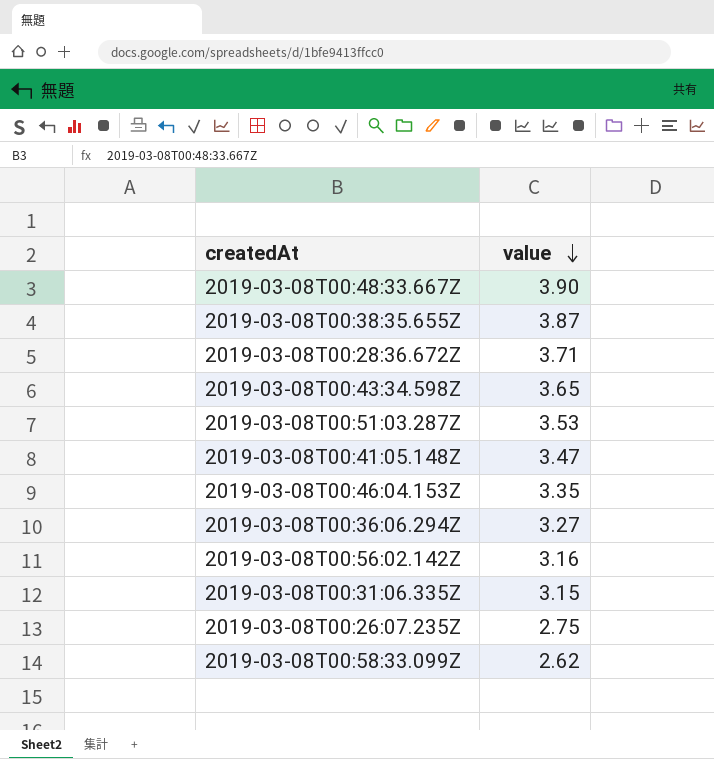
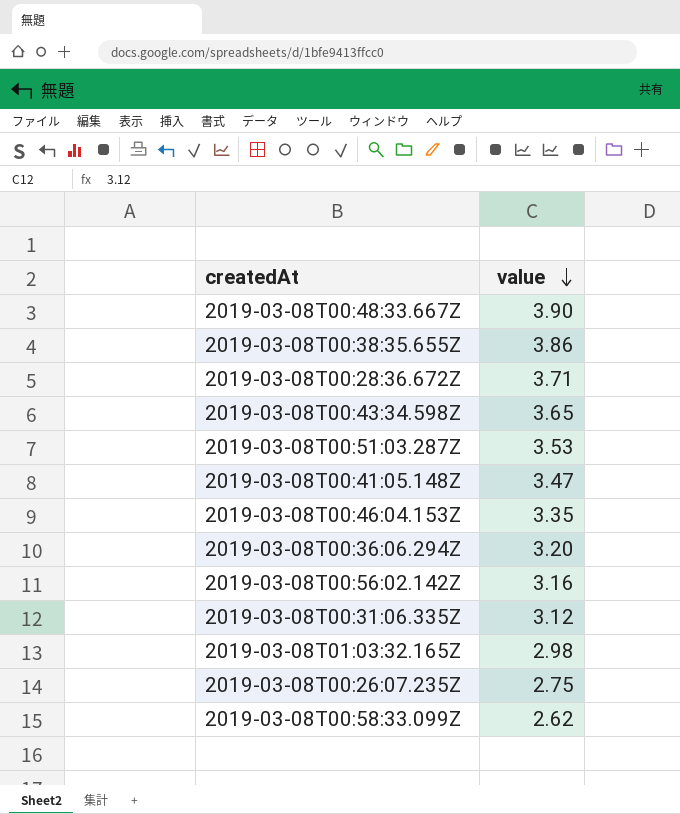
2019-03-08T00:38:35.655Z | value: 3.87 -> 3.86
2019-03-08T00:36:06.294Z | value: 3.27 -> 3.20
2019-03-08T00:31:06.335Z | value: 3.15 -> 3.12
row 2019-03-08T01:03:32.165Z: none -> 2.98

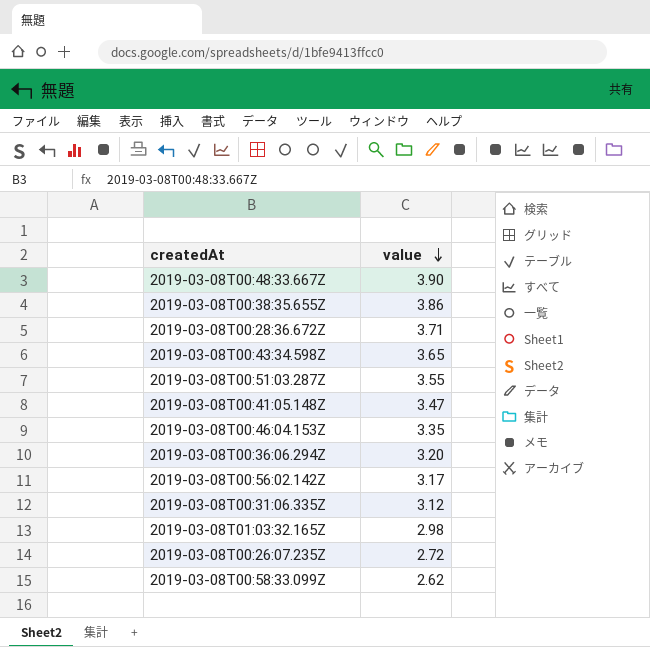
2019-03-08T00:51:03.287Z | value: 3.53 -> 3.55
2019-03-08T00:56:02.142Z | value: 3.16 -> 3.17
2019-03-08T00:26:07.235Z | value: 2.75 -> 2.72

